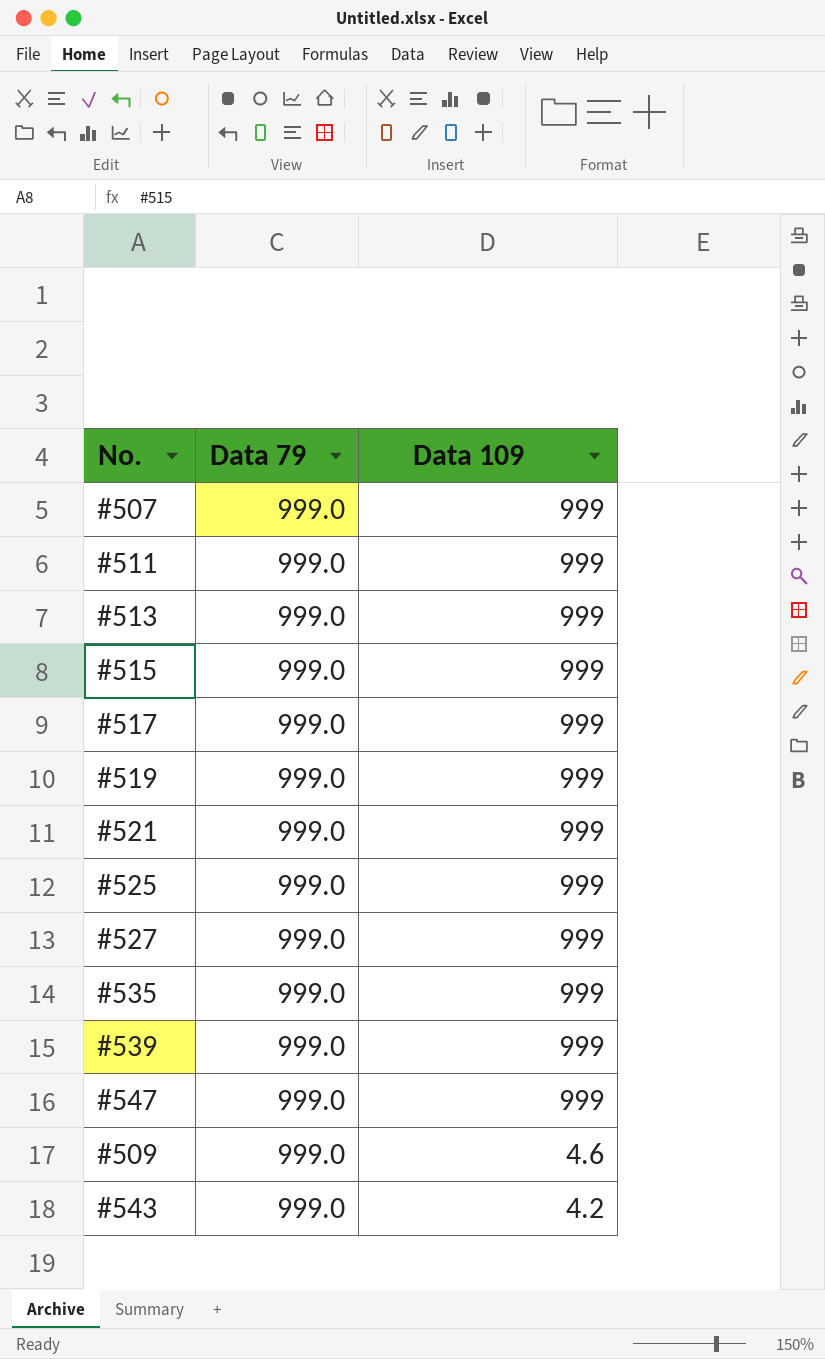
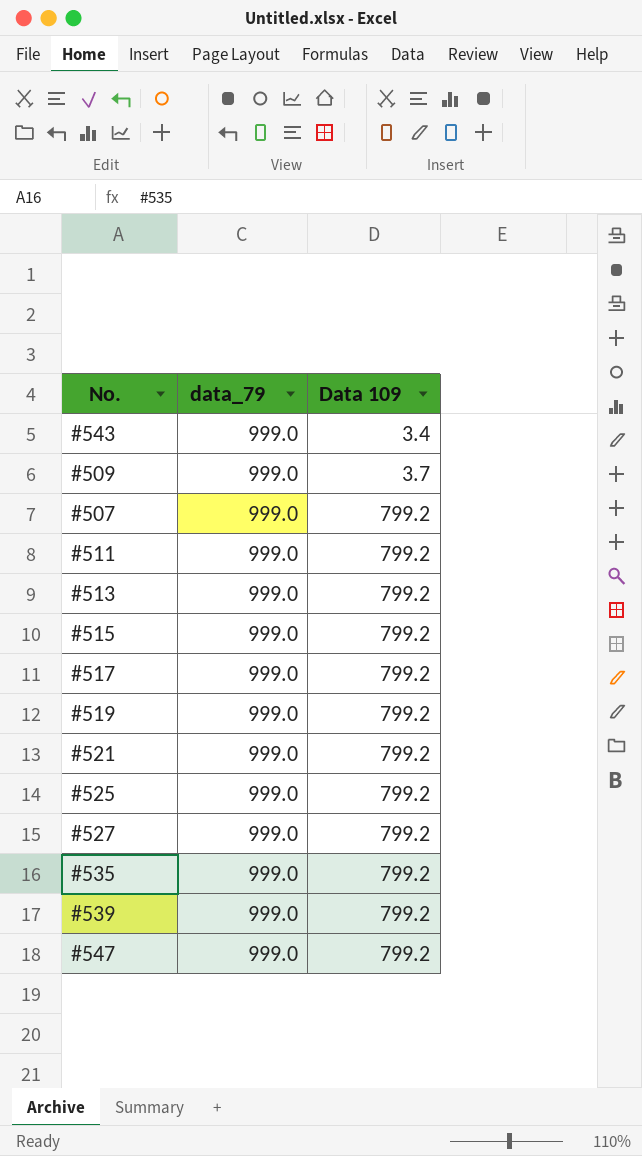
row order: Data 109 descending -> Data 109 ascending
column name: Data 79 -> data_79
#543 | Data 109: 4.2 -> 3.4
#509 | Data 109: 4.6 -> 3.7
#507 | Data 109: 999 -> 799.2
#511 | Data 109: 999 -> 799.2
#513 | Data 109: 999 -> 799.2
#515 | Data 109: 999 -> 799.2
#517 | Data 109: 999 -> 799.2
#519 | Data 109: 999 -> 799.2
#521 | Data 109: 999 -> 799.2
#525 | Data 109: 999 -> 799.2
#527 | Data 109: 999 -> 799.2
#535 | Data 109: 999 -> 799.2
#539 | Data 109: 999 -> 799.2
#547 | Data 109: 999 -> 799.2

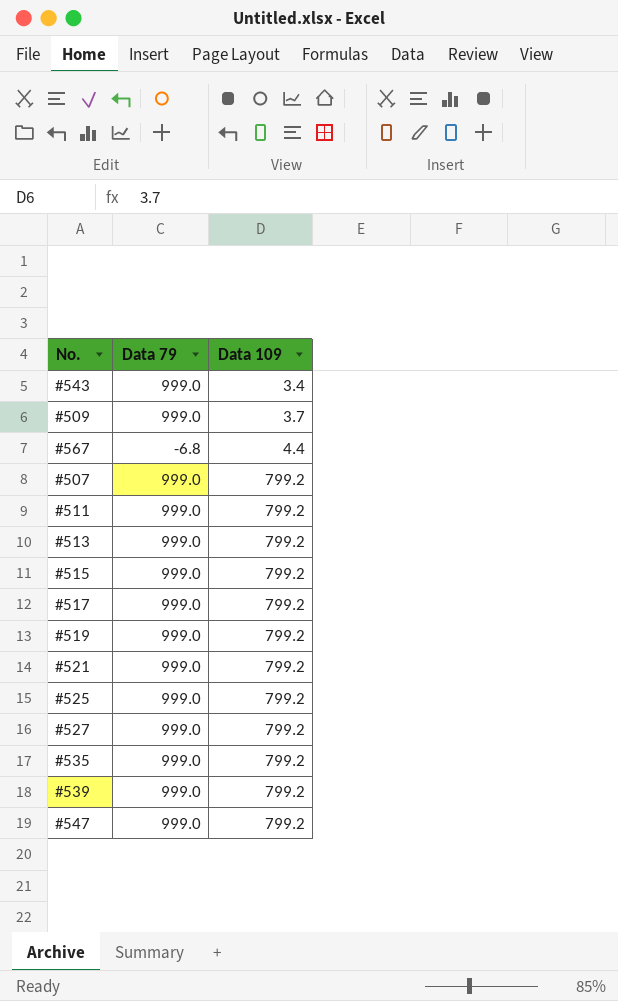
column name: data_79 -> Data 79
row #567: none -> -6.8 | 4.4

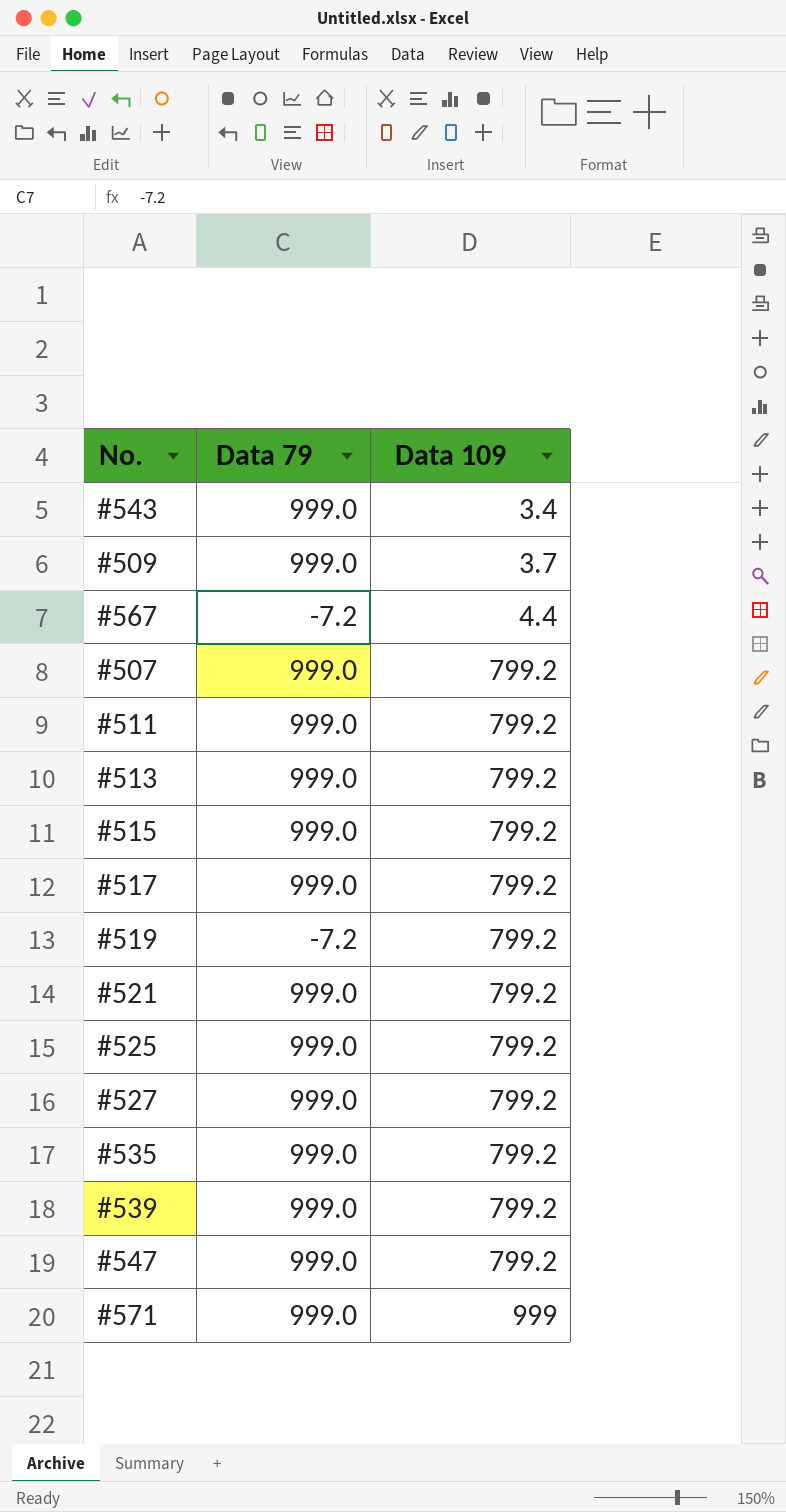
#567 | Data 79: -6.8 -> -7.2
#519 | Data 79: 999.0 -> -7.2
row #571: none -> 999.0 | 999

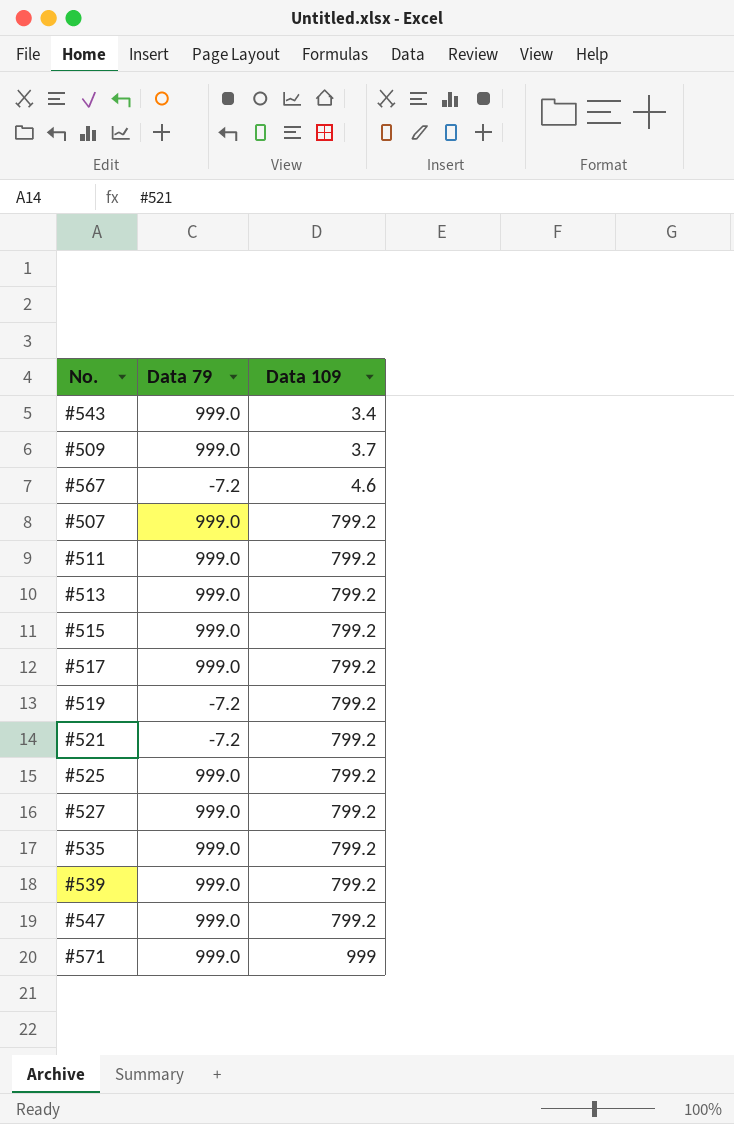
#567 | Data 109: 4.4 -> 4.6
#521 | Data 79: 999.0 -> -7.2

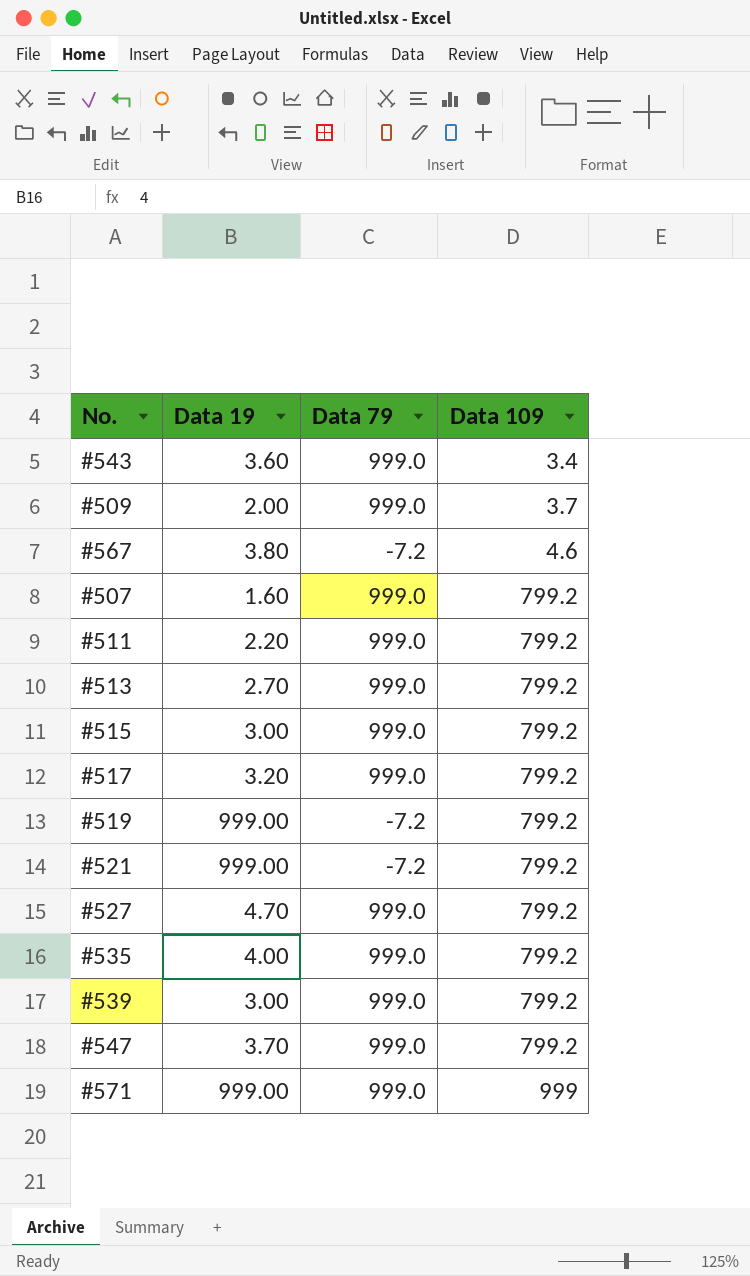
column Data 19 | position: none -> 2
row #525: 999.0 | 799.2 -> none

